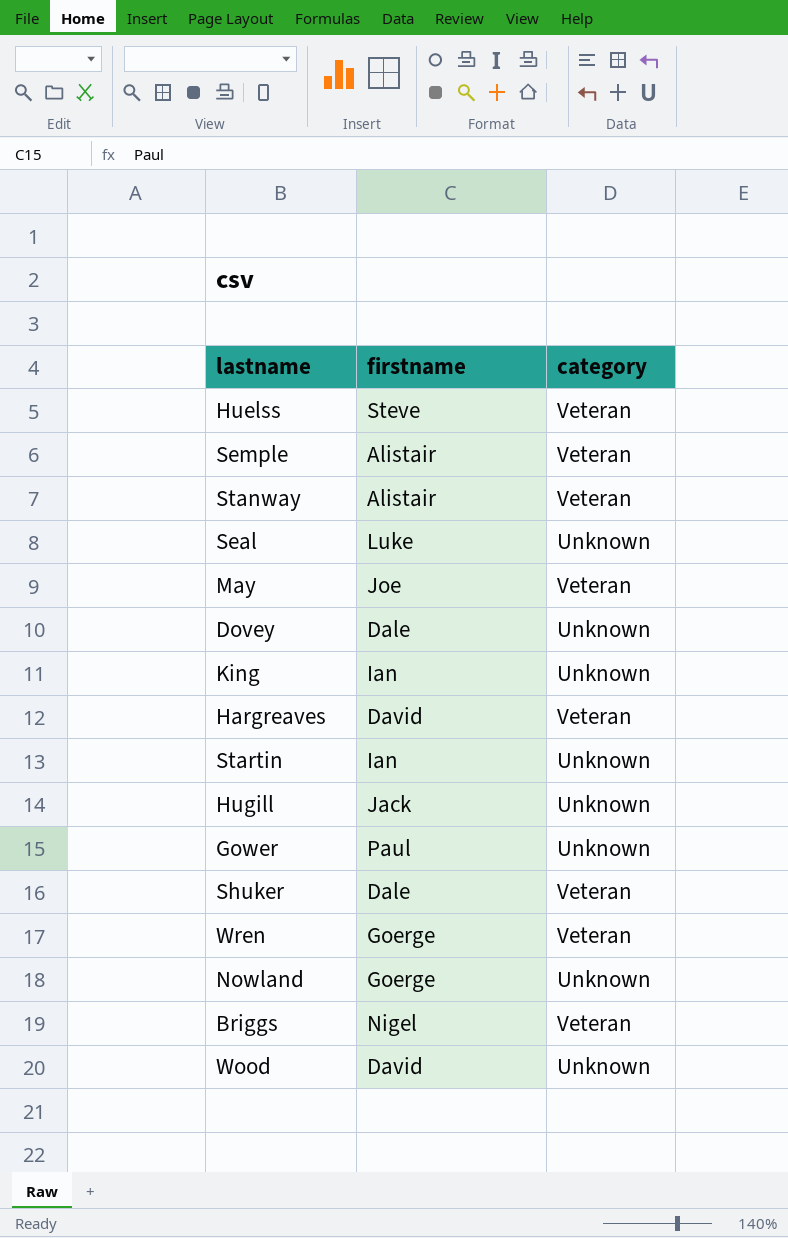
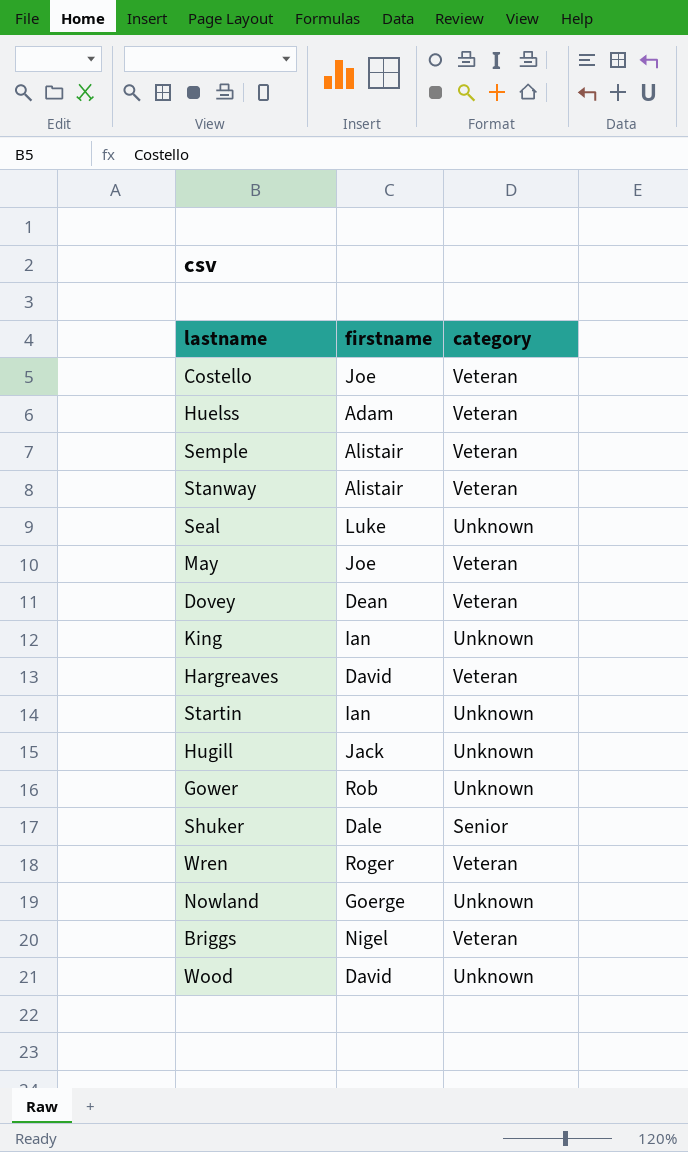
row Costello: none -> Joe | Veteran
Huelss | firstname: Steve -> Adam
Dovey | firstname: Dale -> Dean
Dovey | category: Unknown -> Veteran
Gower | firstname: Paul -> Rob
Shuker | category: Veteran -> Senior
Wren | firstname: Goerge -> Roger

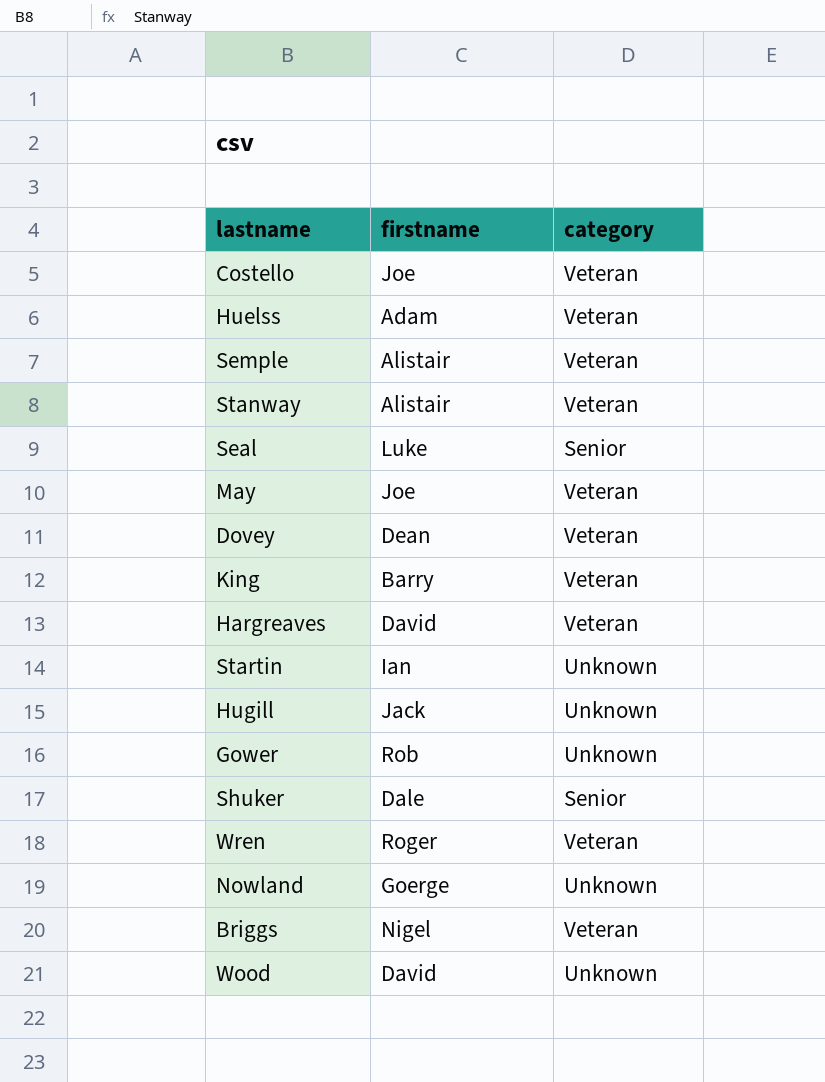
Seal | category: Unknown -> Senior
King | firstname: Ian -> Barry
King | category: Unknown -> Veteran

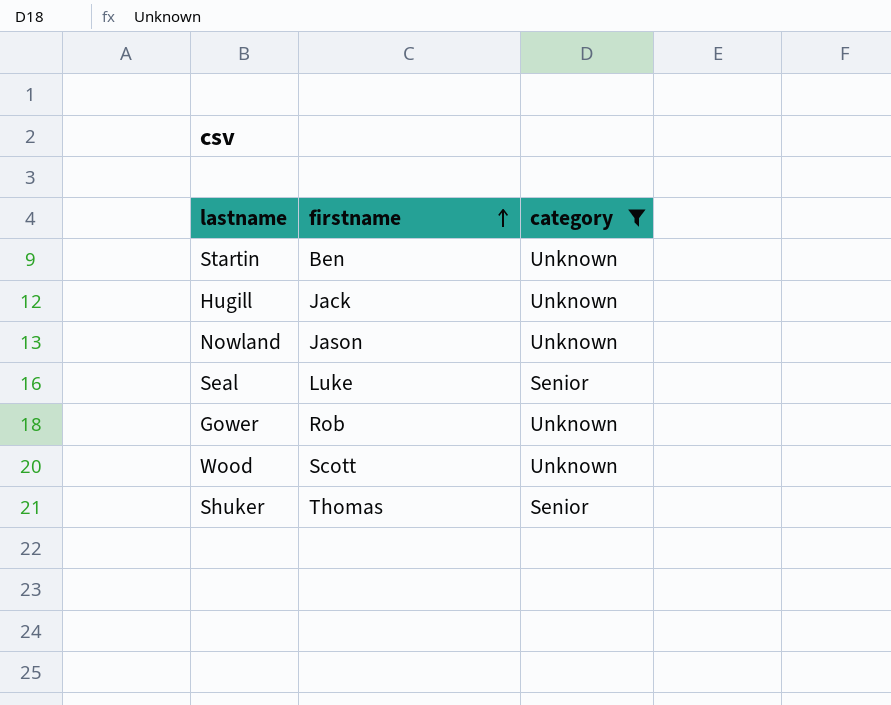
filter: none -> category != Veteran
row order: none -> firstname ascending
Startin | firstname: Ian -> Ben
Nowland | firstname: Goerge -> Jason
Wood | firstname: David -> Scott
Shuker | firstname: Dale -> Thomas

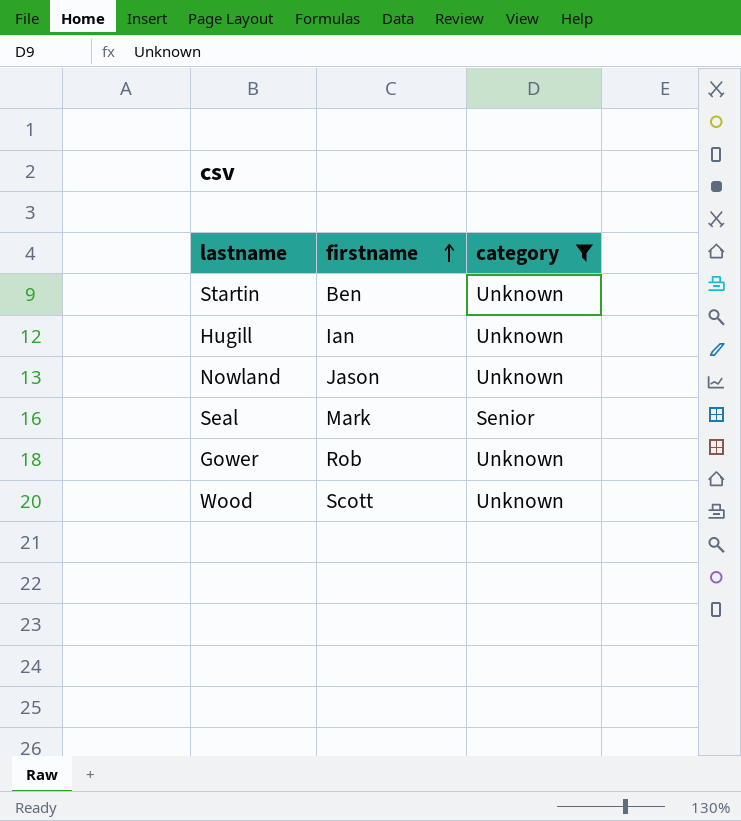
row Shuker: Thomas | Senior -> none
Hugill | firstname: Jack -> Ian
Seal | firstname: Luke -> Mark

